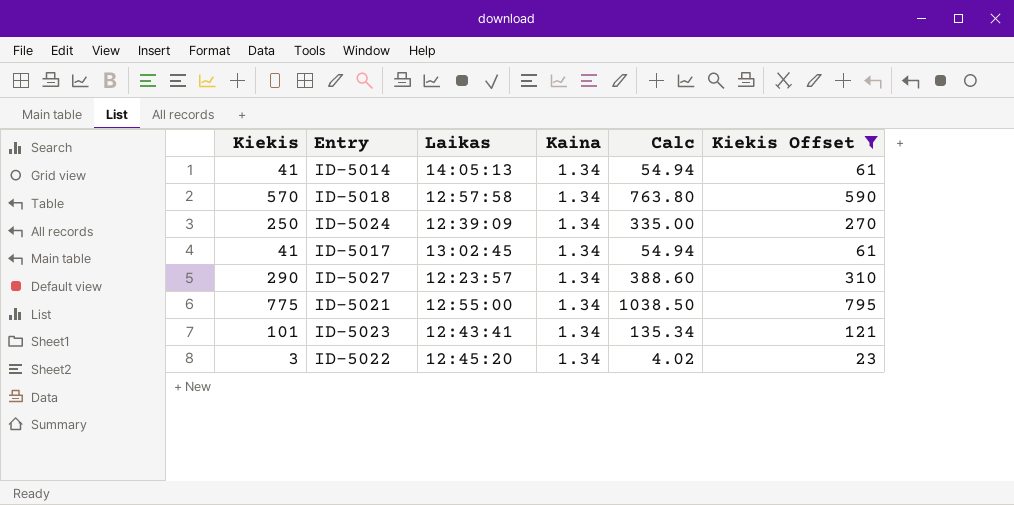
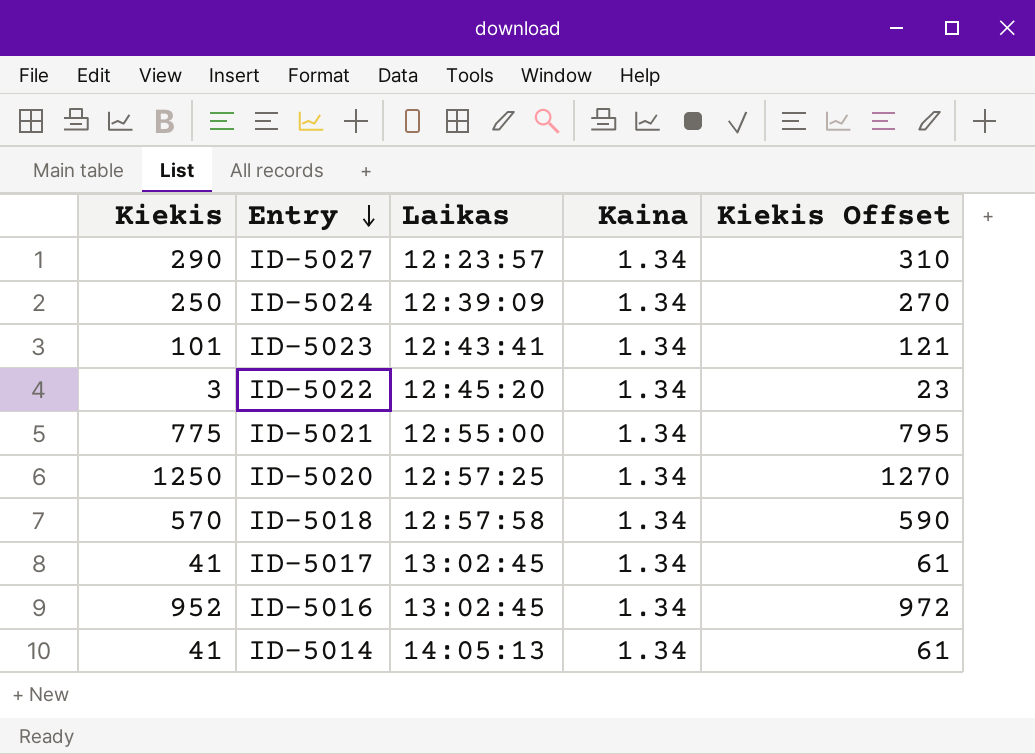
filter: Kiekis Offset <= 795 -> none
row order: none -> Entry descending
column Calc | formula: [Kiekis] * [Kaina] -> none

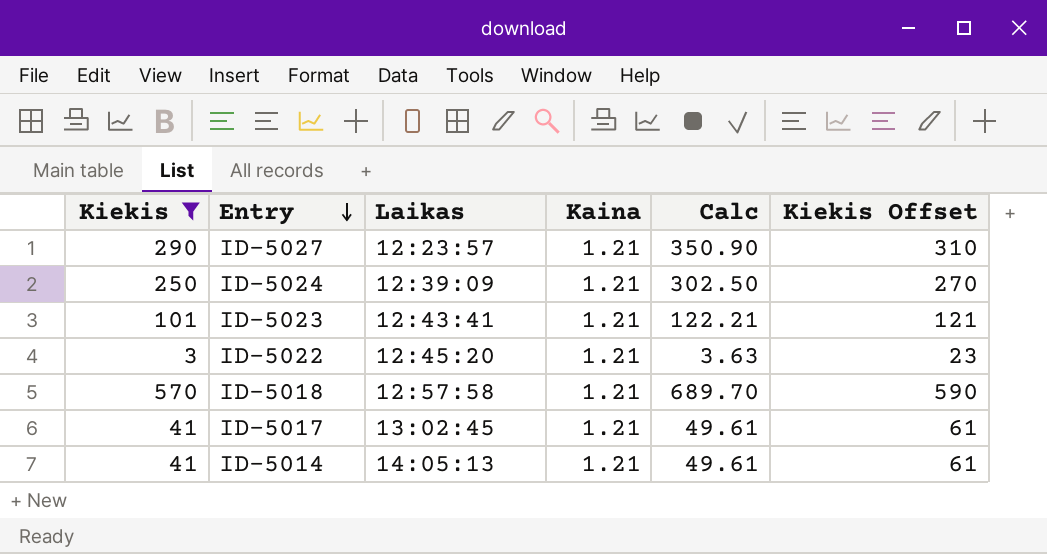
filter: none -> Kiekis <= 570
column Calc | formula: none -> [Kiekis] * [Kaina]
ID-5027 | Kaina: 1.34 -> 1.21
ID-5024 | Kaina: 1.34 -> 1.21
ID-5023 | Kaina: 1.34 -> 1.21
ID-5022 | Kaina: 1.34 -> 1.21
ID-5018 | Kaina: 1.34 -> 1.21
ID-5017 | Kaina: 1.34 -> 1.21
ID-5014 | Kaina: 1.34 -> 1.21

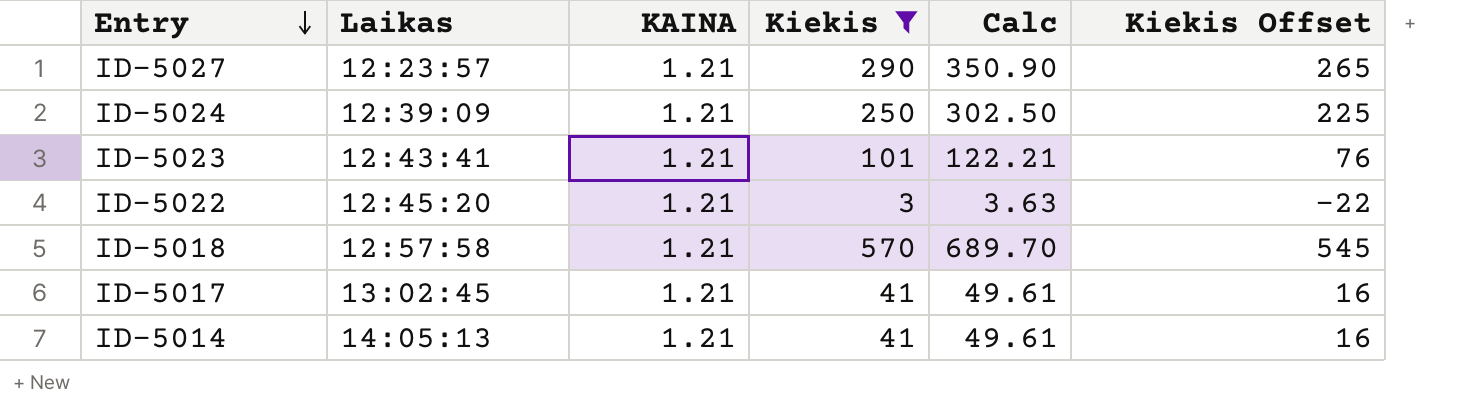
column name: Kaina -> KAINA
column Kiekis | position: 1 -> 4
column Kiekis Offset | formula: [Kiekis] + 20 -> [Kiekis] - 25

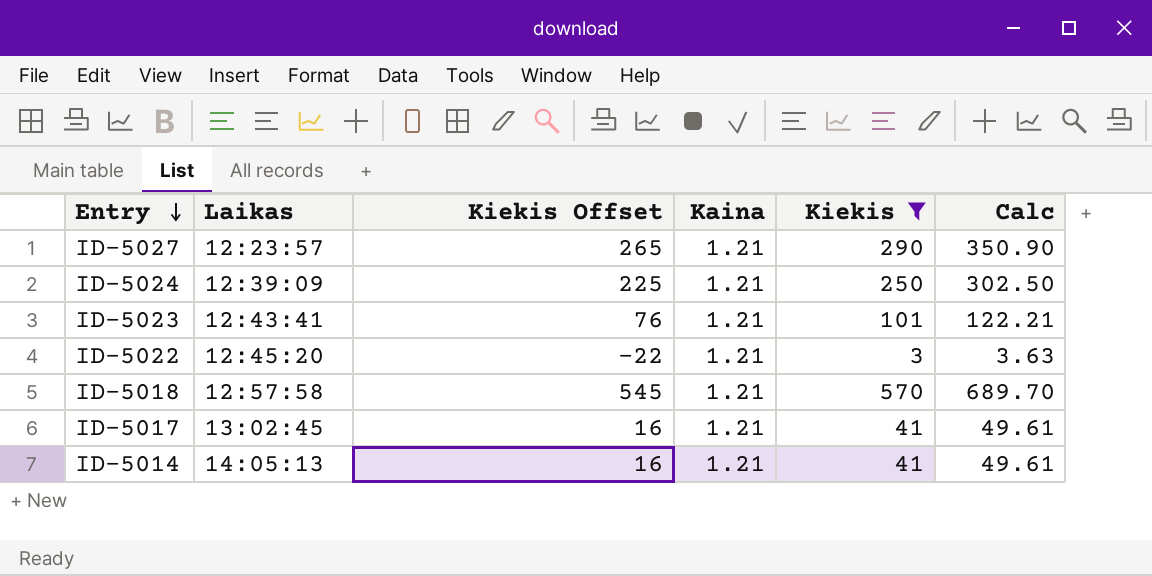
column Kiekis Offset | position: 6 -> 3
column name: KAINA -> Kaina

